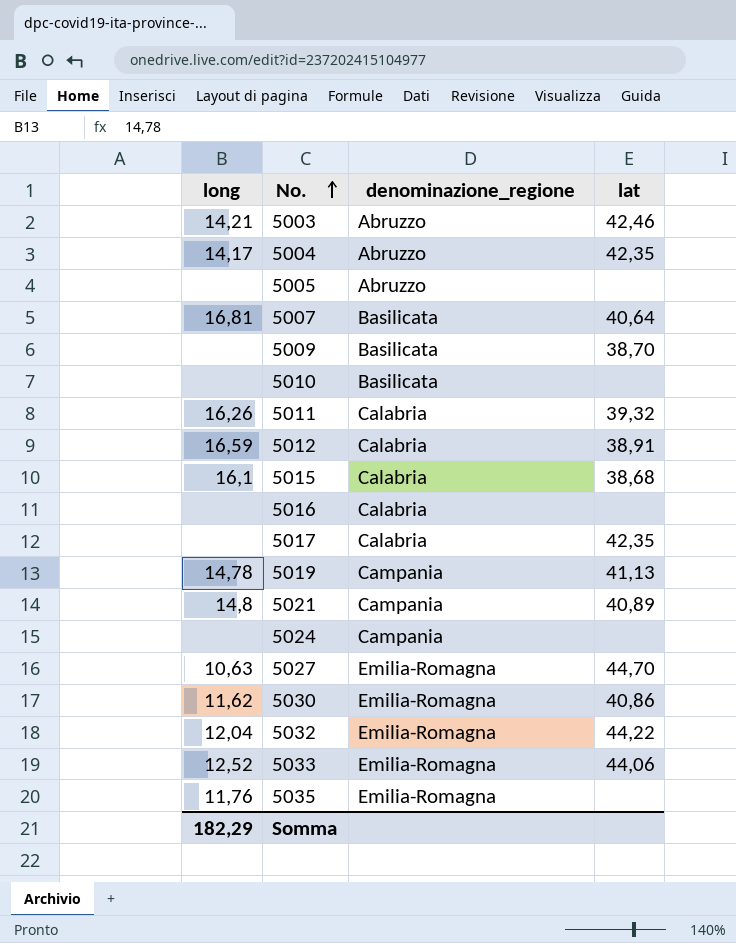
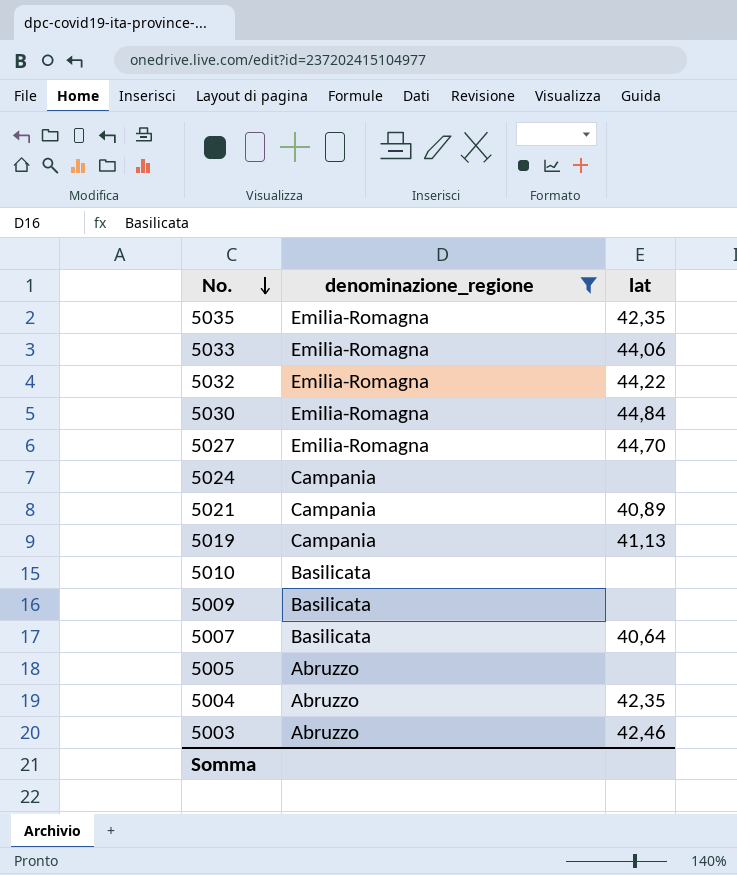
filter: none -> denominazione_regione != Calabria
row order: No. ascending -> No. descending
column long | position: 1 -> none
5035 | lat: none -> 42,35
5030 | lat: 40,86 -> 44,84
5009 | lat: 38,70 -> none

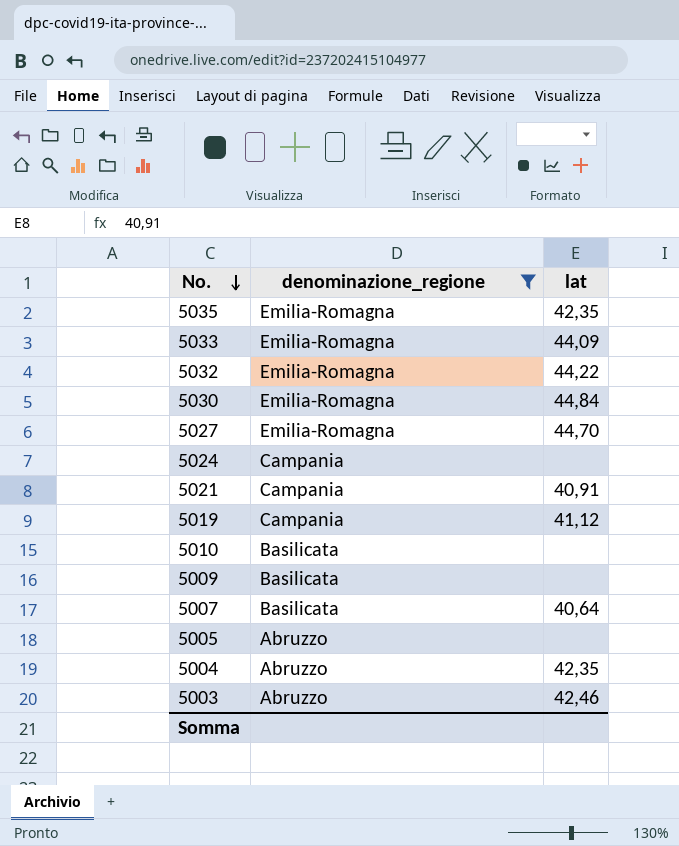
5033 | lat: 44,06 -> 44,09
5021 | lat: 40,89 -> 40,91
5019 | lat: 41,13 -> 41,12

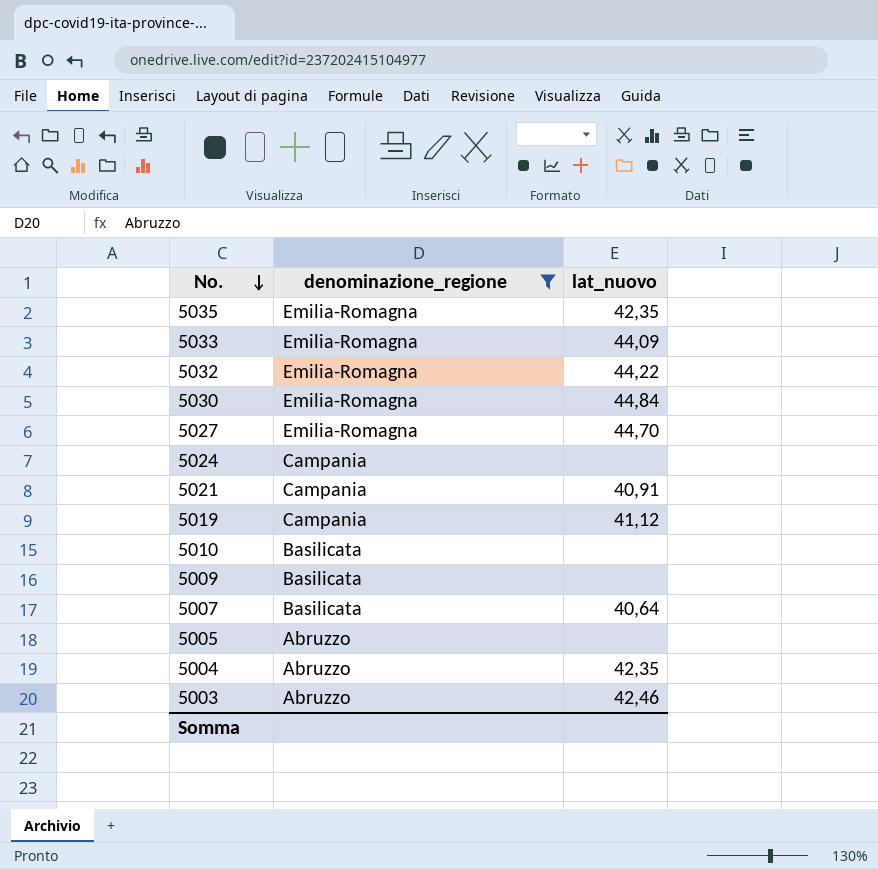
column name: lat -> lat_nuovo

